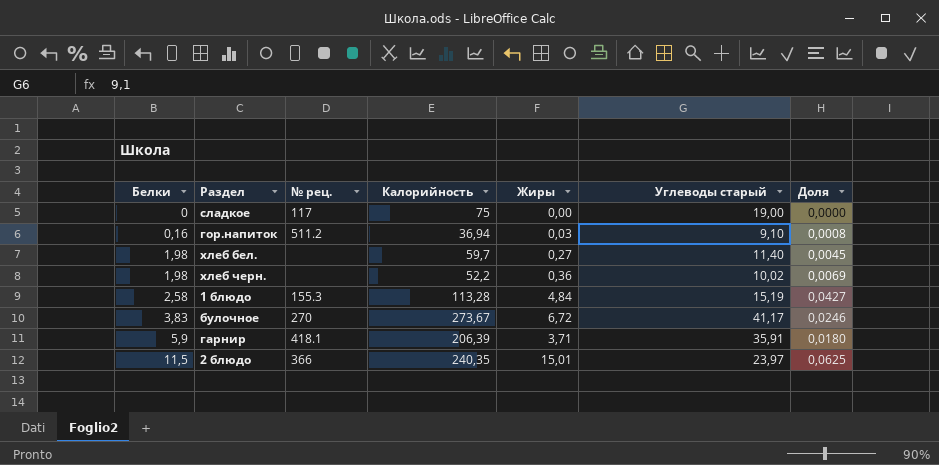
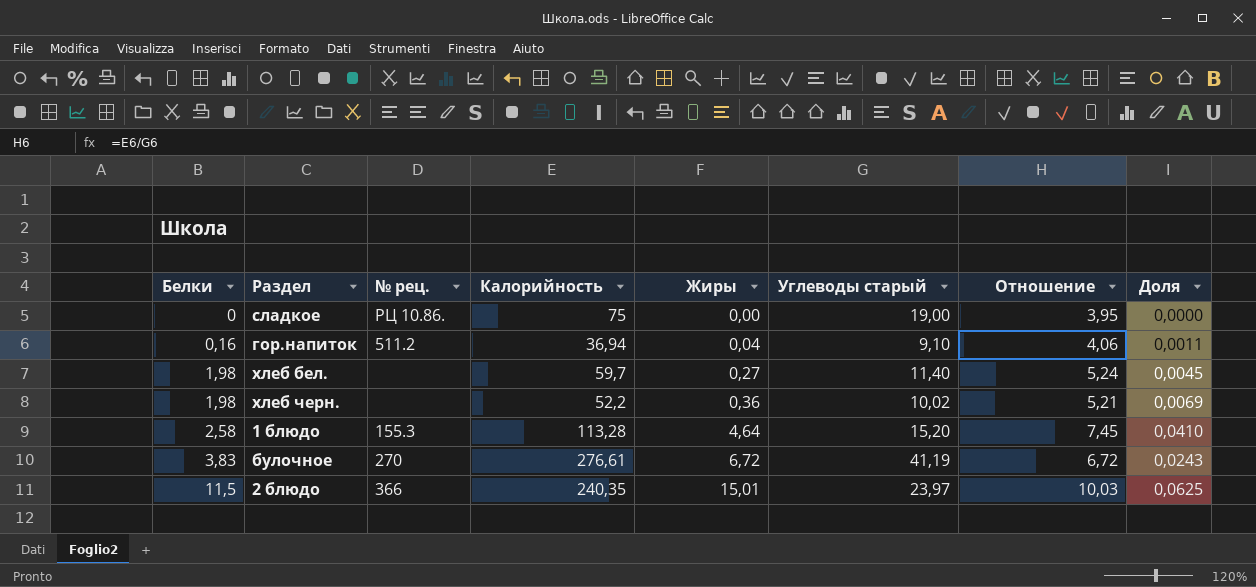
column Отношение | formula: none -> [Калорийность] / [Углеводы старый]
row гарнир: 5,9 | 418.1 | 206,39 | 3,71 | 35,91 | 0,0180 -> none
сладкое | № рец.: 117 -> РЦ 10.86.
гор.напиток | Жиры: 0,03 -> 0,04
гор.напиток | Доля: 0,0008 -> 0,0011
1 блюдо | Жиры: 4,84 -> 4,64
1 блюдо | Углеводы старый: 15,19 -> 15,20
1 блюдо | Доля: 0,0427 -> 0,0410
булочное | Калорийность: 273,67 -> 276,61
булочное | Углеводы старый: 41,17 -> 41,19
булочное | Доля: 0,0246 -> 0,0243

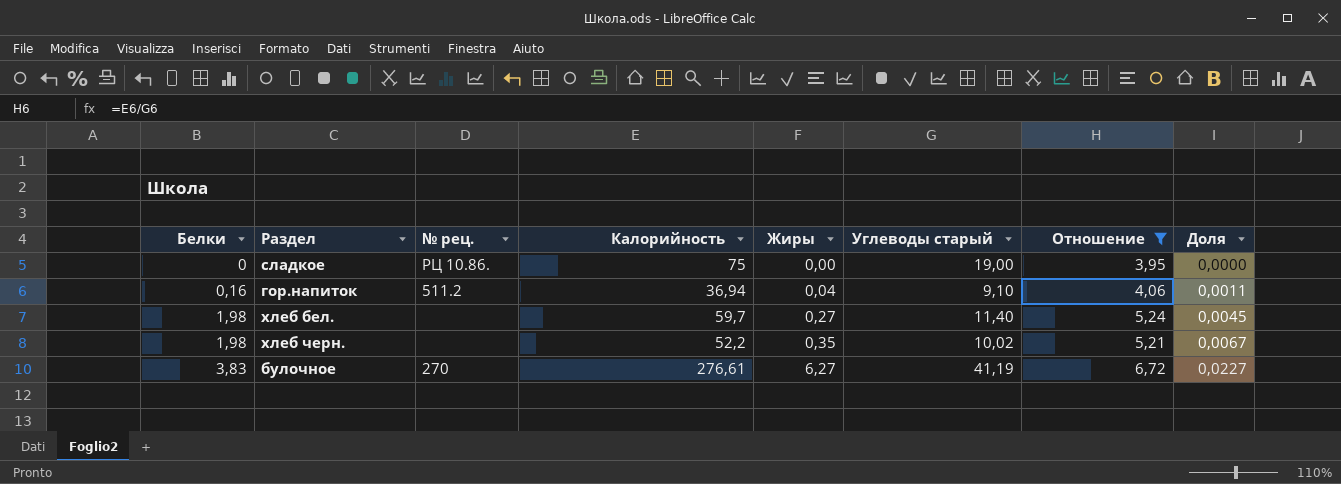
filter: none -> Отношение <= 6,72
хлеб черн. | Жиры: 0,36 -> 0,35
хлеб черн. | Доля: 0,0069 -> 0,0067
булочное | Жиры: 6,72 -> 6,27
булочное | Доля: 0,0243 -> 0,0227

